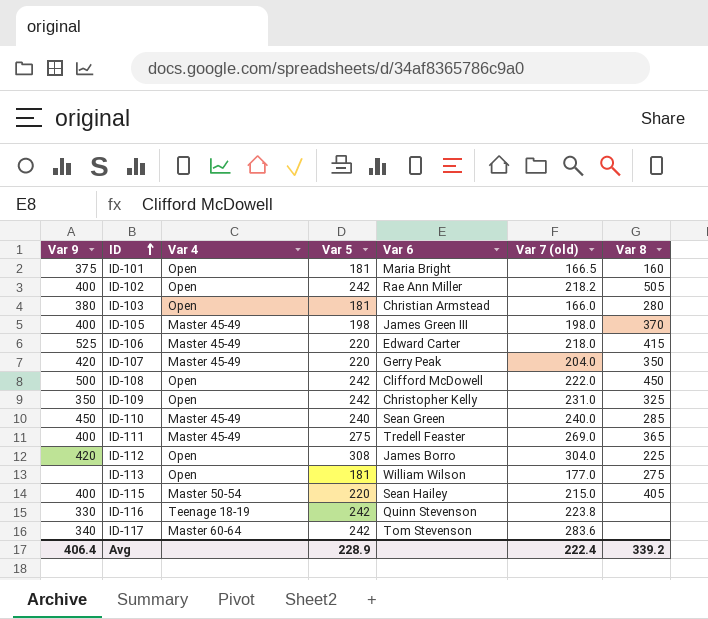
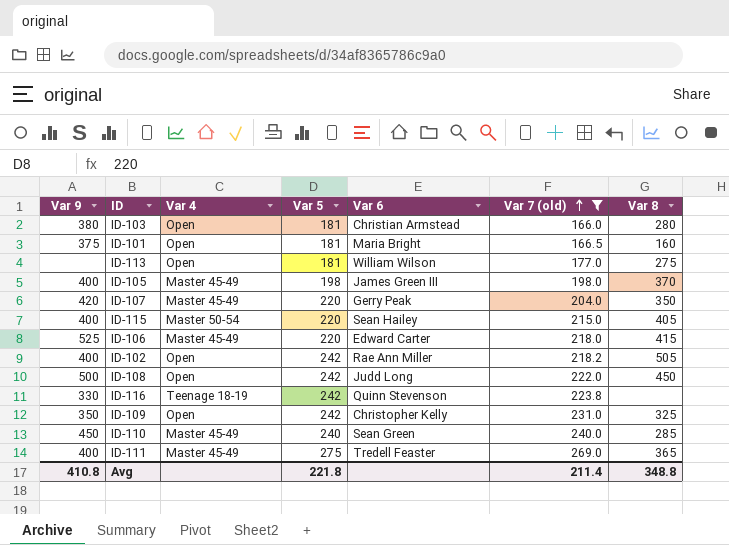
filter: none -> Var 7 (old) <= 269.0
row order: ID ascending -> Var 7 (old) ascending
ID-108 | Var 6: Clifford McDowell -> Judd Long
Avg | Var 9: 406.4 -> 410.8
Avg | Var 5: 228.9 -> 221.8
Avg | Var 7 (old): 222.4 -> 211.4
Avg | Var 8: 339.2 -> 348.8

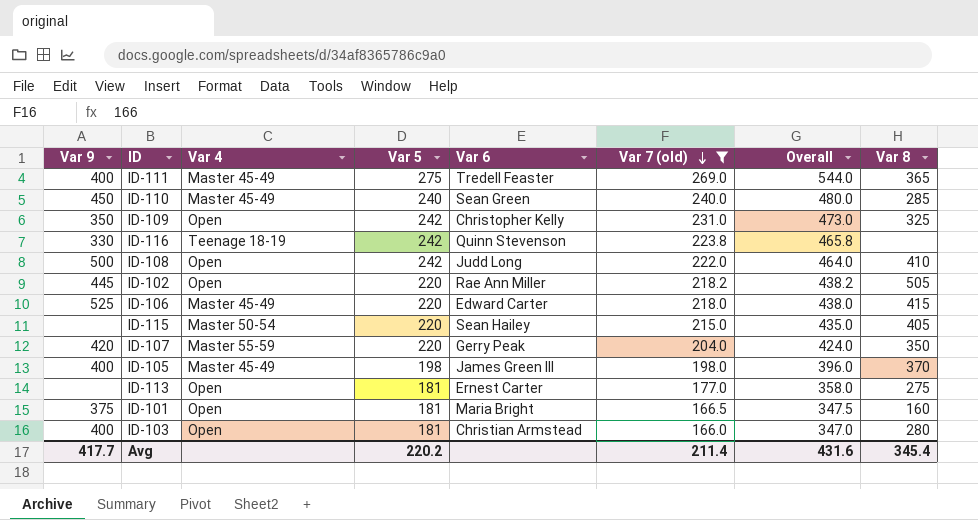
row order: Var 7 (old) ascending -> Var 7 (old) descending
column Overall | formula: none -> [Var 5] + [Var 7 (old)]
ID-108 | Var 8: 450 -> 410
ID-102 | Var 9: 400 -> 445
ID-102 | Var 5: 242 -> 220
ID-115 | Var 9: 400 -> none
ID-107 | Var 4: Master 45-49 -> Master 55-59
ID-113 | Var 6: William Wilson -> Ernest Carter
ID-103 | Var 9: 380 -> 400
Avg | Var 9: 410.8 -> 417.7
Avg | Var 5: 221.8 -> 220.2
Avg | Var 8: 348.8 -> 345.4

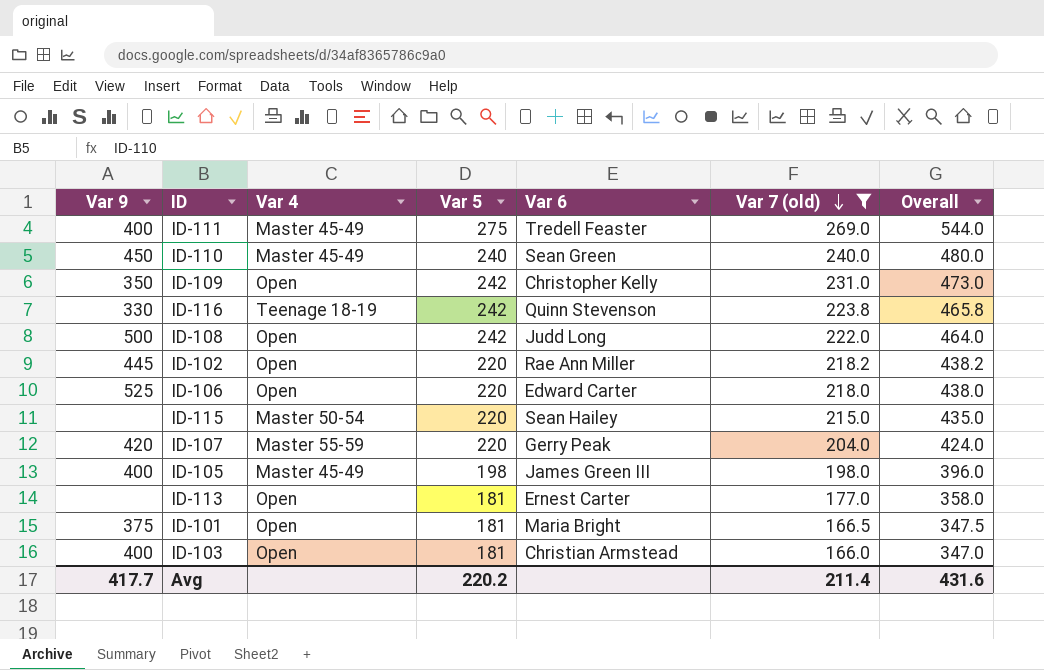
column Var 8 | position: 8 -> none
ID-106 | Var 4: Master 45-49 -> Open

